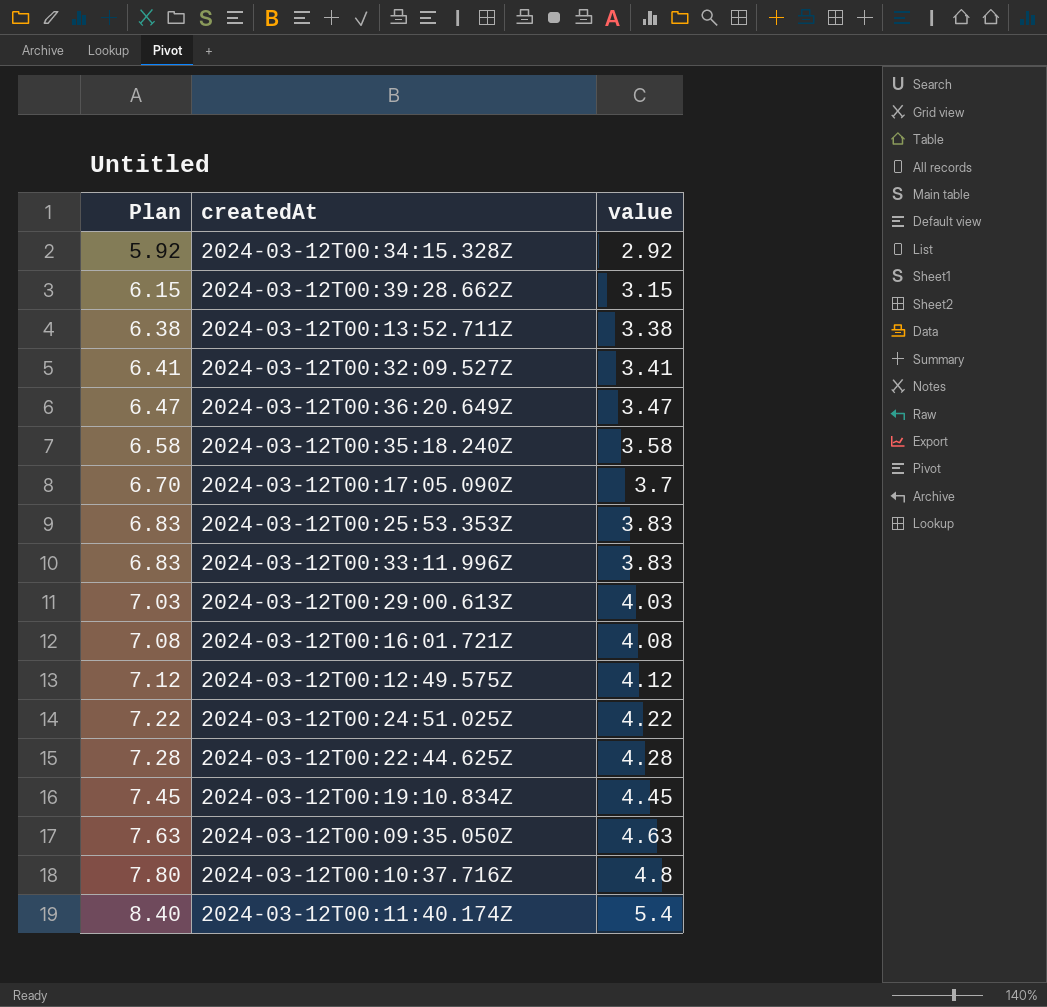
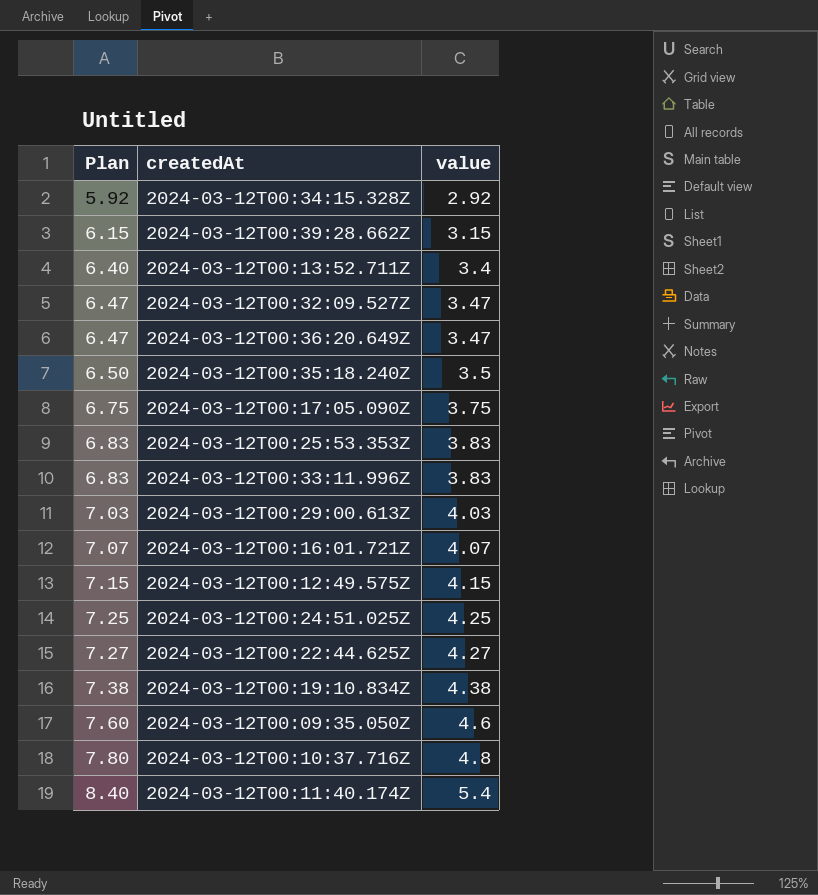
2024-03-12T00:13:52.711Z | Plan: 6.38 -> 6.40
2024-03-12T00:13:52.711Z | value: 3.38 -> 3.4
2024-03-12T00:32:09.527Z | Plan: 6.41 -> 6.47
2024-03-12T00:32:09.527Z | value: 3.41 -> 3.47
2024-03-12T00:35:18.240Z | Plan: 6.58 -> 6.50
2024-03-12T00:35:18.240Z | value: 3.58 -> 3.5
2024-03-12T00:17:05.090Z | Plan: 6.70 -> 6.75
2024-03-12T00:17:05.090Z | value: 3.7 -> 3.75
2024-03-12T00:16:01.721Z | Plan: 7.08 -> 7.07
2024-03-12T00:16:01.721Z | value: 4.08 -> 4.07
2024-03-12T00:12:49.575Z | Plan: 7.12 -> 7.15
2024-03-12T00:12:49.575Z | value: 4.12 -> 4.15
2024-03-12T00:24:51.025Z | Plan: 7.22 -> 7.25
2024-03-12T00:24:51.025Z | value: 4.22 -> 4.25
2024-03-12T00:22:44.625Z | Plan: 7.28 -> 7.27
2024-03-12T00:22:44.625Z | value: 4.28 -> 4.27
2024-03-12T00:19:10.834Z | Plan: 7.45 -> 7.38
2024-03-12T00:19:10.834Z | value: 4.45 -> 4.38
2024-03-12T00:09:35.050Z | Plan: 7.63 -> 7.60
2024-03-12T00:09:35.050Z | value: 4.63 -> 4.6

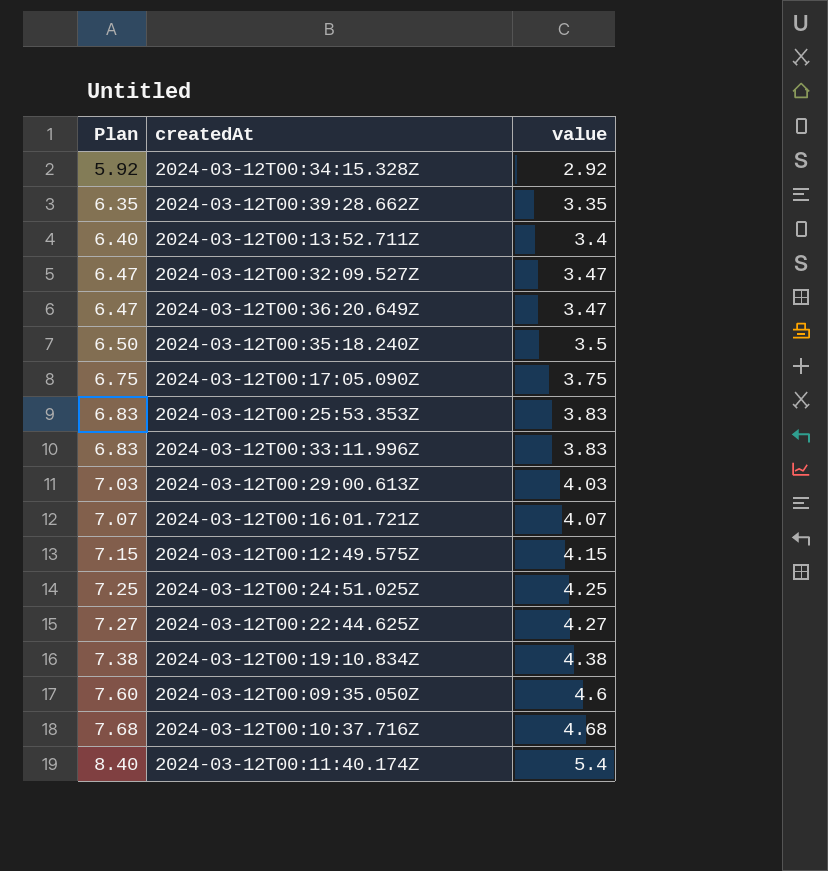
2024-03-12T00:39:28.662Z | Plan: 6.15 -> 6.35
2024-03-12T00:39:28.662Z | value: 3.15 -> 3.35
2024-03-12T00:10:37.716Z | Plan: 7.80 -> 7.68
2024-03-12T00:10:37.716Z | value: 4.8 -> 4.68

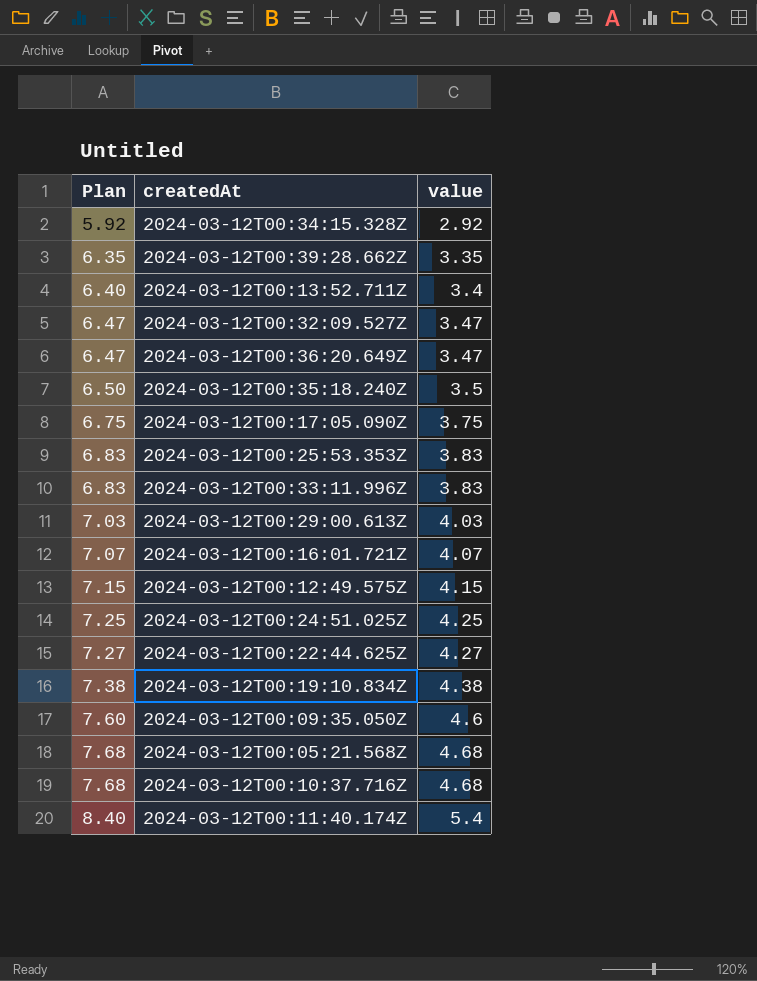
row 2024-03-12T00:05:21.568Z: none -> 7.68 | 4.68

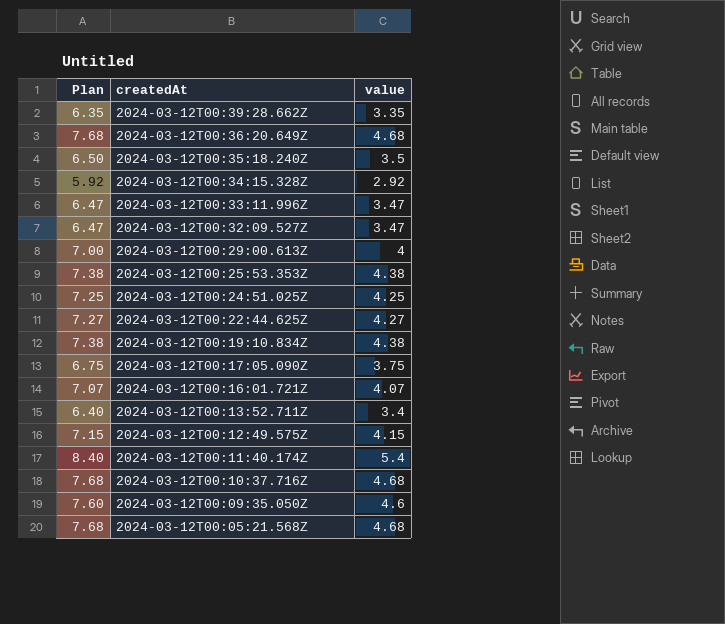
row order: Plan ascending -> createdAt descending
2024-03-12T00:36:20.649Z | Plan: 6.47 -> 7.68
2024-03-12T00:36:20.649Z | value: 3.47 -> 4.68
2024-03-12T00:33:11.996Z | Plan: 6.83 -> 6.47
2024-03-12T00:33:11.996Z | value: 3.83 -> 3.47
2024-03-12T00:29:00.613Z | Plan: 7.03 -> 7.00
2024-03-12T00:29:00.613Z | value: 4.03 -> 4
2024-03-12T00:25:53.353Z | Plan: 6.83 -> 7.38
2024-03-12T00:25:53.353Z | value: 3.83 -> 4.38

